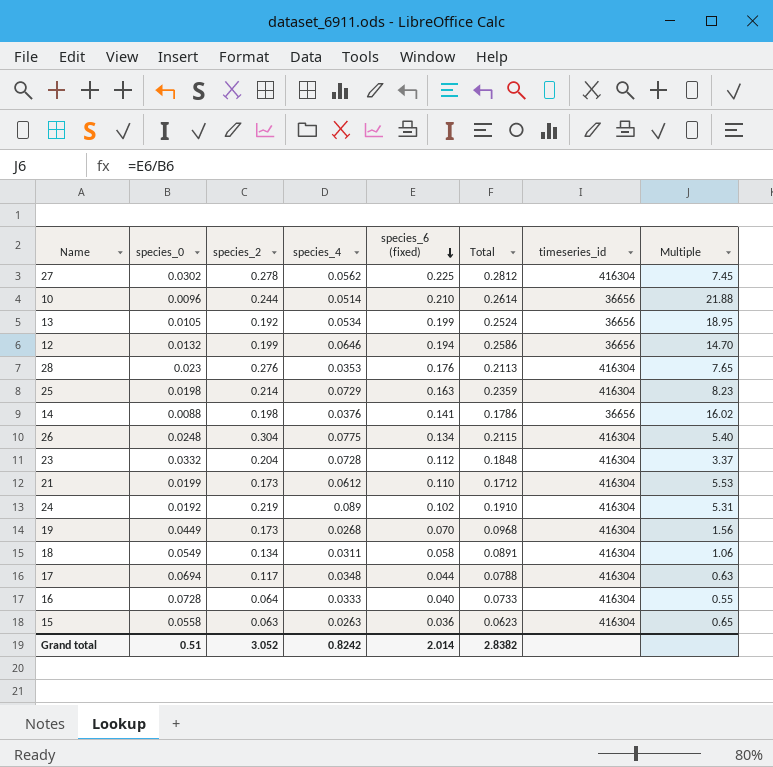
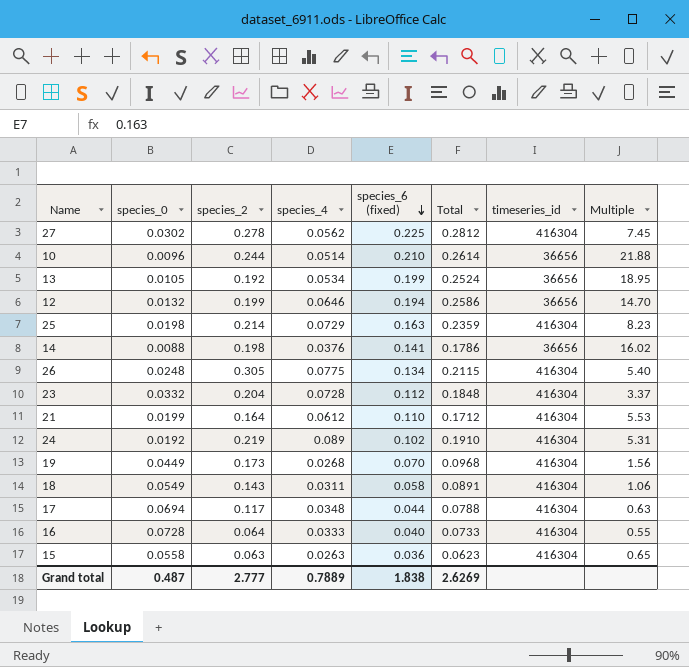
row 28: 0.023 | 0.276 | 0.0353 | 0.176 | 0.2113 | 416304 | 7.65 -> none
26 | species_2: 0.304 -> 0.305
21 | species_2: 0.173 -> 0.164
18 | species_2: 0.134 -> 0.143
Grand total | species_0: 0.51 -> 0.487
Grand total | species_2: 3.052 -> 2.777
Grand total | species_4: 0.8242 -> 0.7889
Grand total | species_6 (fixed): 2.014 -> 1.838
Grand total | Total: 2.8382 -> 2.6269

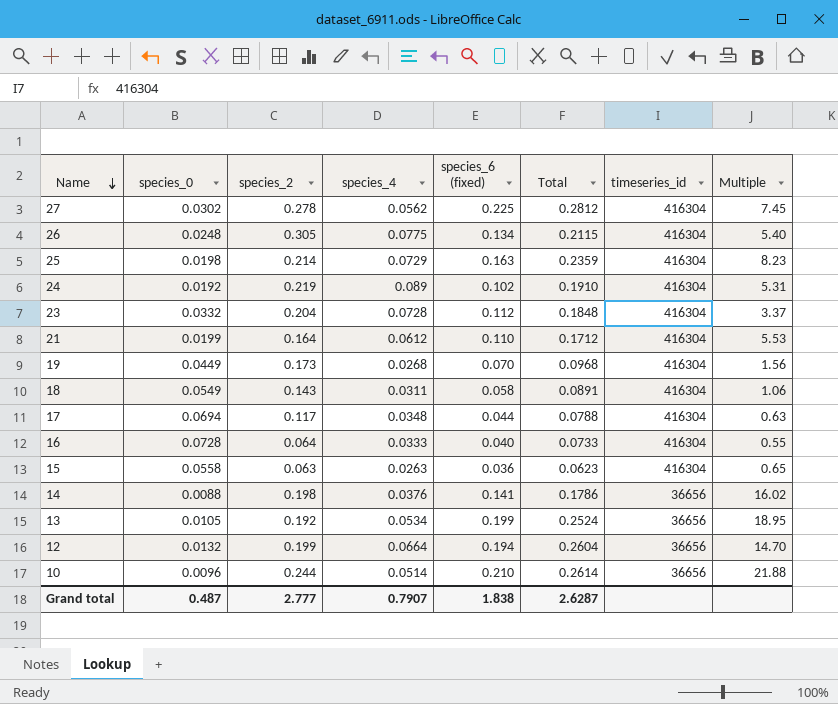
row order: species_6 (fixed) descending -> Name descending
12 | species_4: 0.0646 -> 0.0664
12 | Total: 0.2586 -> 0.2604
Grand total | species_4: 0.7889 -> 0.7907
Grand total | Total: 2.6269 -> 2.6287

